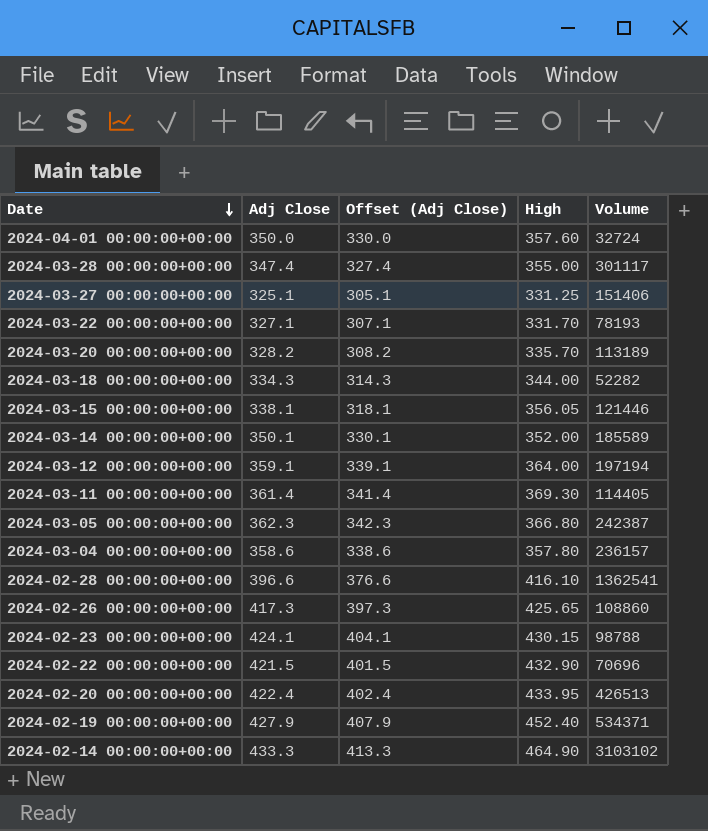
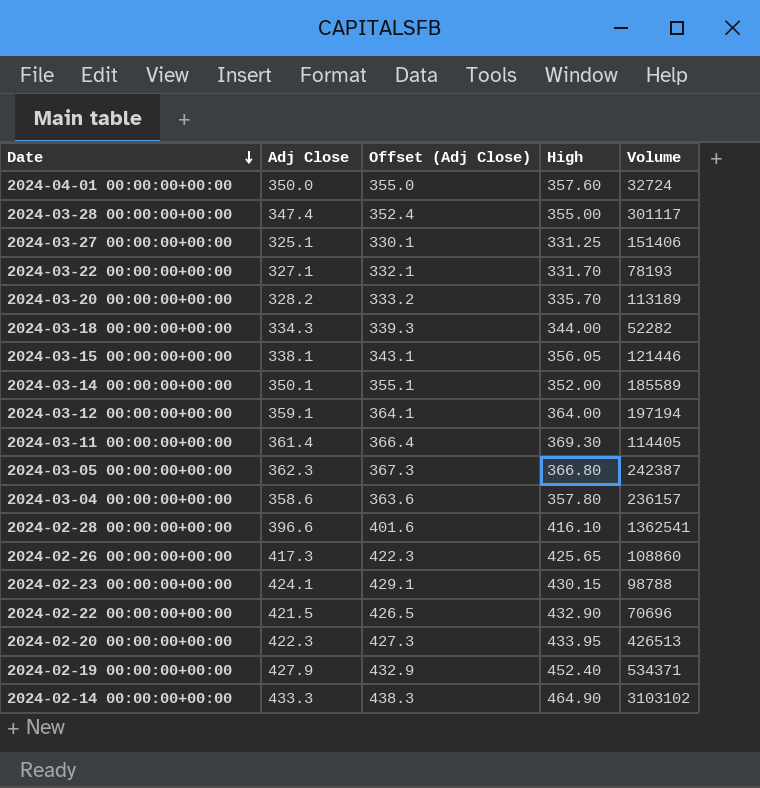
column Offset (Adj Close) | formula: [Adj Close] - 20 -> [Adj Close] + 5
2024-02-20 00:00:00+00:00 | Adj Close: 422.4 -> 422.3

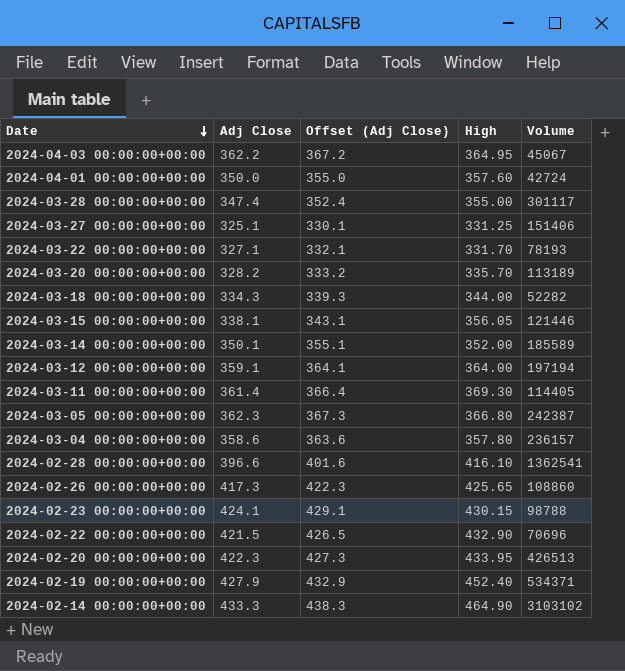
row 2024-04-03 00:00:00+00:00: none -> 362.2 | 367.2 | 364.95 | 45067
2024-04-01 00:00:00+00:00 | Volume: 32724 -> 42724

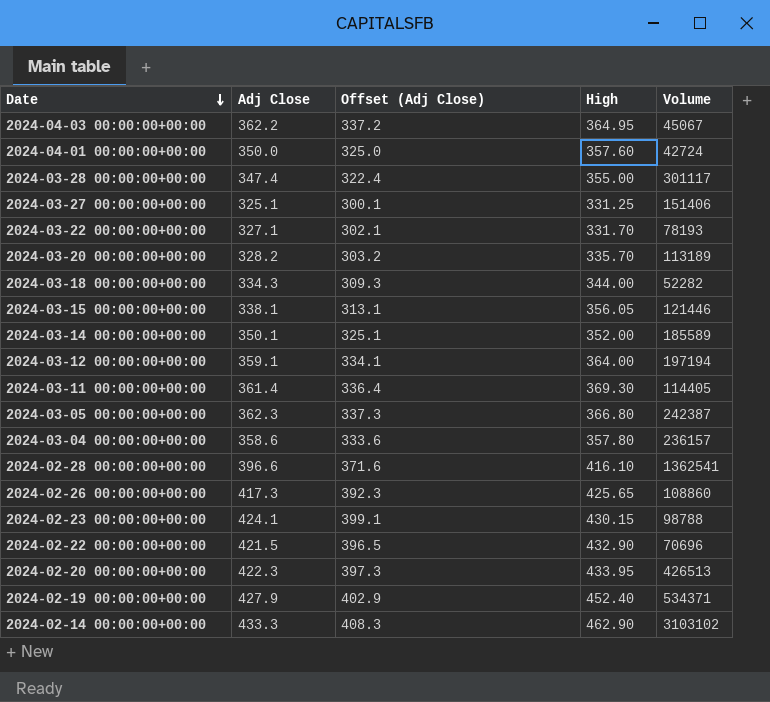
column Offset (Adj Close) | formula: [Adj Close] + 5 -> [Adj Close] - 25
2024-02-14 00:00:00+00:00 | High: 464.90 -> 462.90

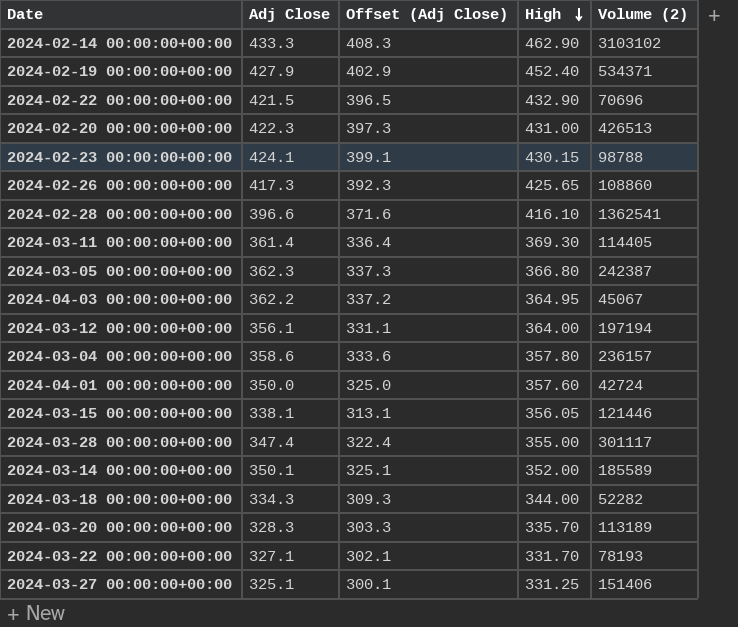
row order: Date descending -> High descending
column name: Volume -> Volume (2)
2024-02-20 00:00:00+00:00 | High: 433.95 -> 431.00
2024-03-12 00:00:00+00:00 | Adj Close: 359.1 -> 356.1
2024-03-12 00:00:00+00:00 | Offset (Adj Close): 334.1 -> 331.1
2024-03-20 00:00:00+00:00 | Adj Close: 328.2 -> 328.3
2024-03-20 00:00:00+00:00 | Offset (Adj Close): 303.2 -> 303.3

